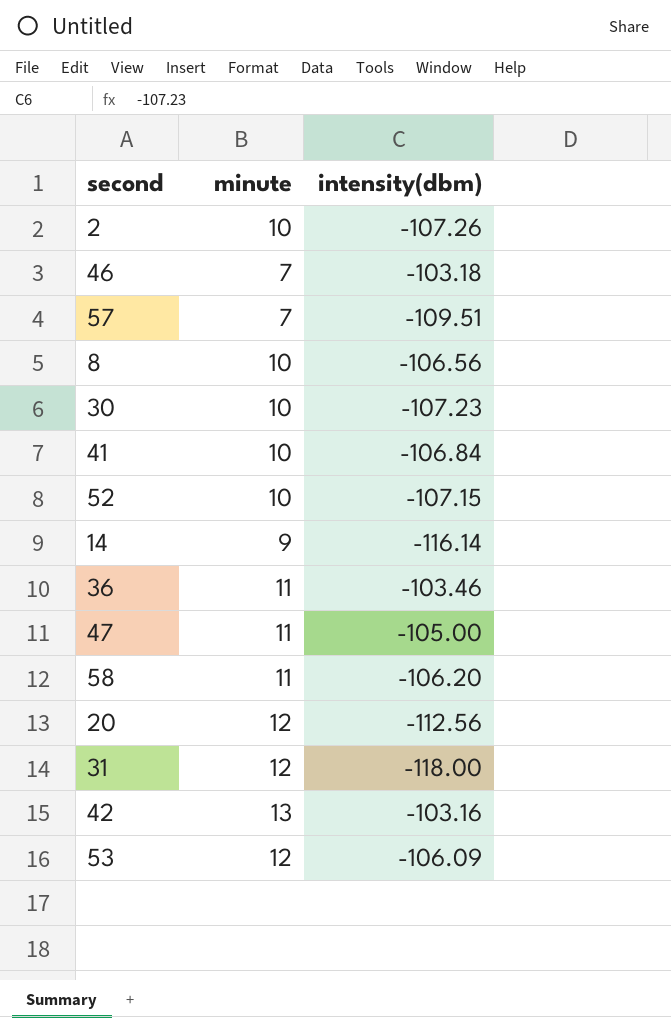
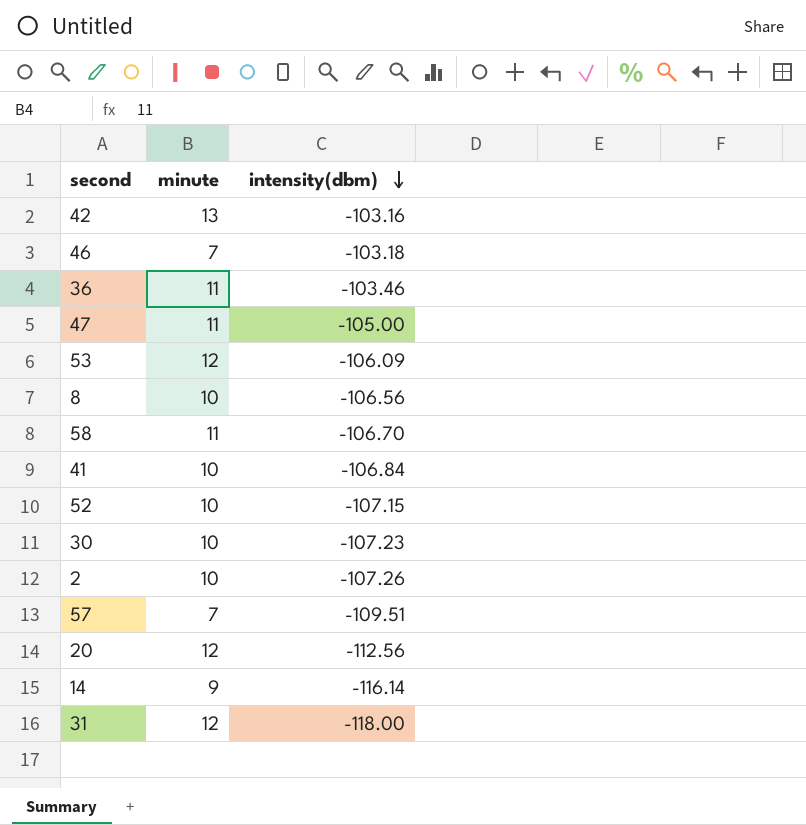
row order: none -> intensity(dbm) descending
58 | intensity(dbm): -106.20 -> -106.70

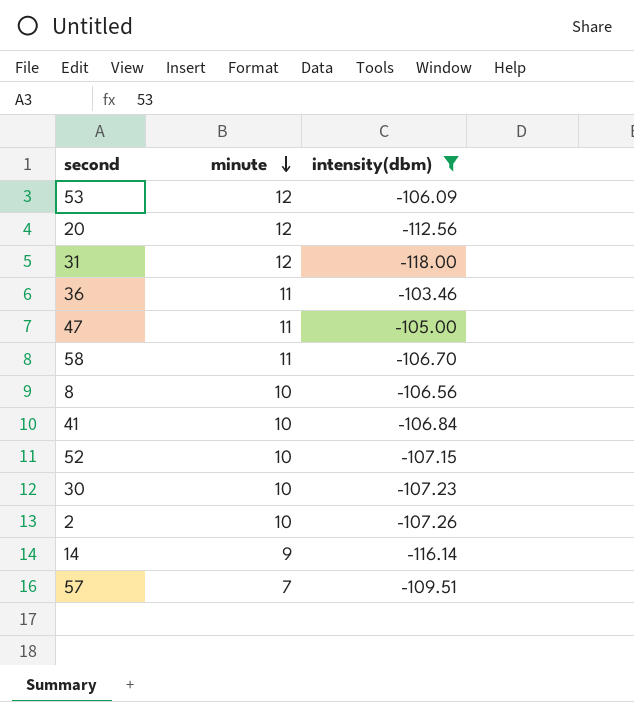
filter: none -> intensity(dbm) <= -103.46
row order: intensity(dbm) descending -> minute descending

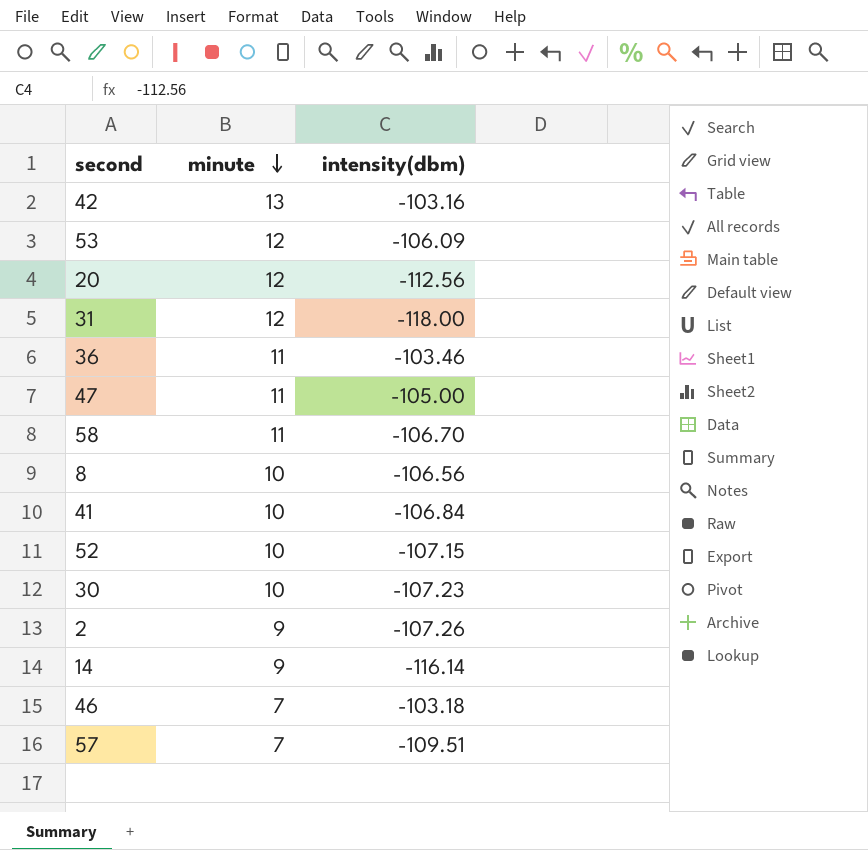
filter: intensity(dbm) <= -103.46 -> none
2 | minute: 10 -> 9

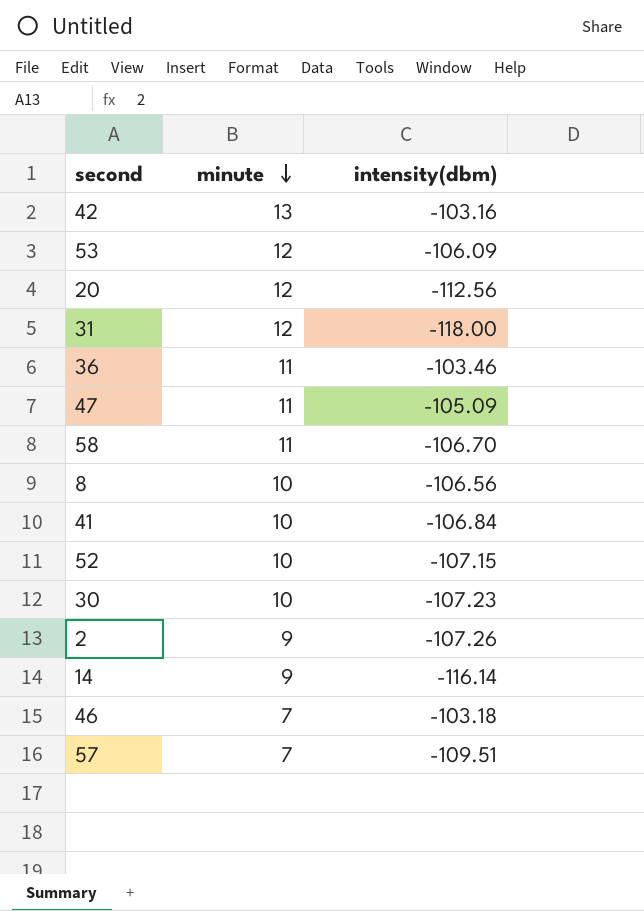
47 | intensity(dbm): -105.00 -> -105.09

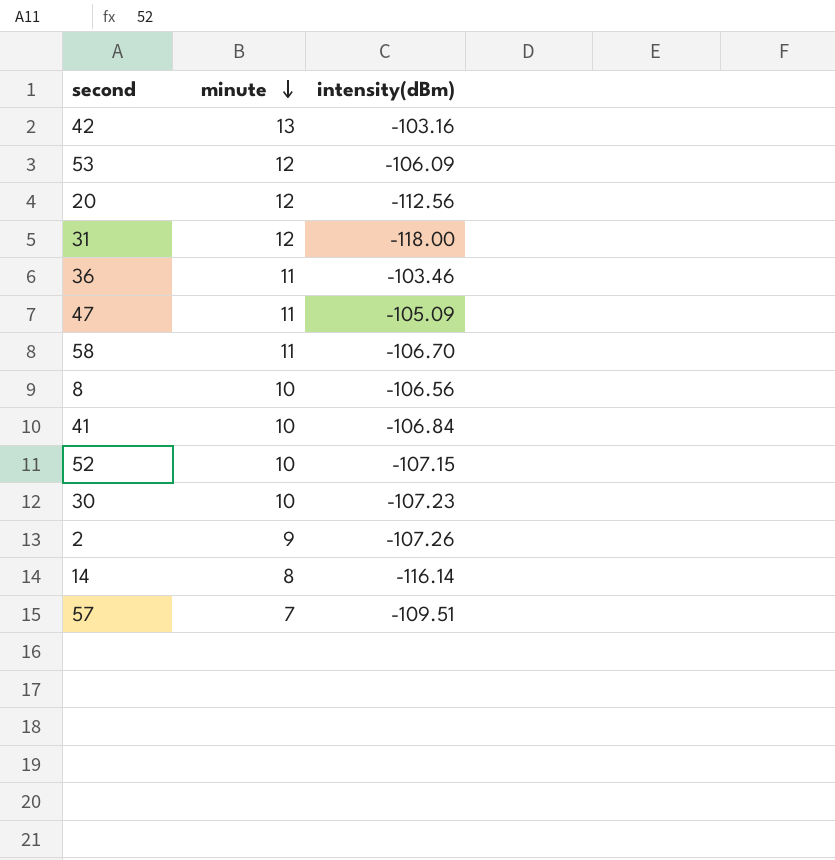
column name: intensity(dbm) -> intensity(dBm)
row 46: 7 | -103.18 -> none
14 | minute: 9 -> 8

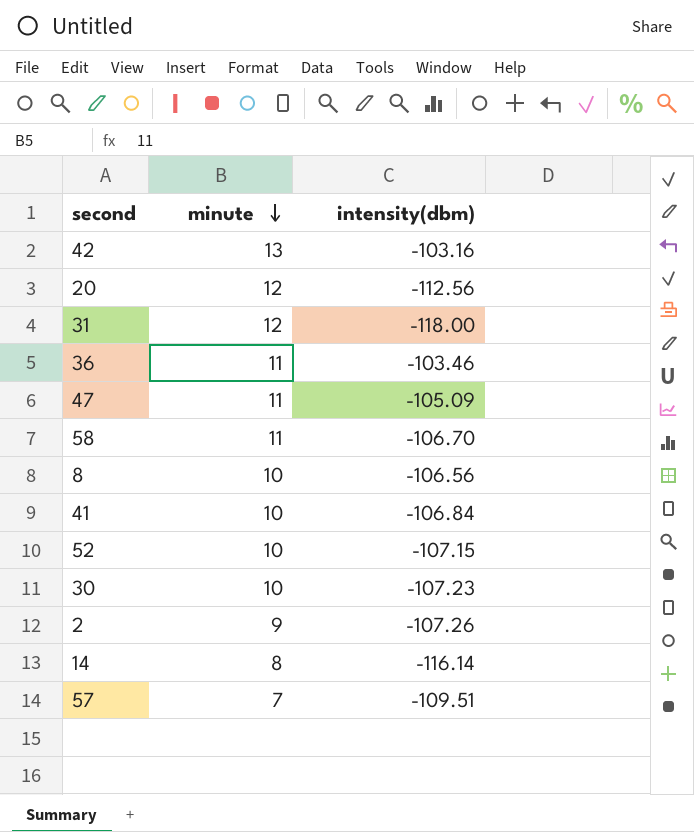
column name: intensity(dBm) -> intensity(dbm)
row 53: 12 | -106.09 -> none

